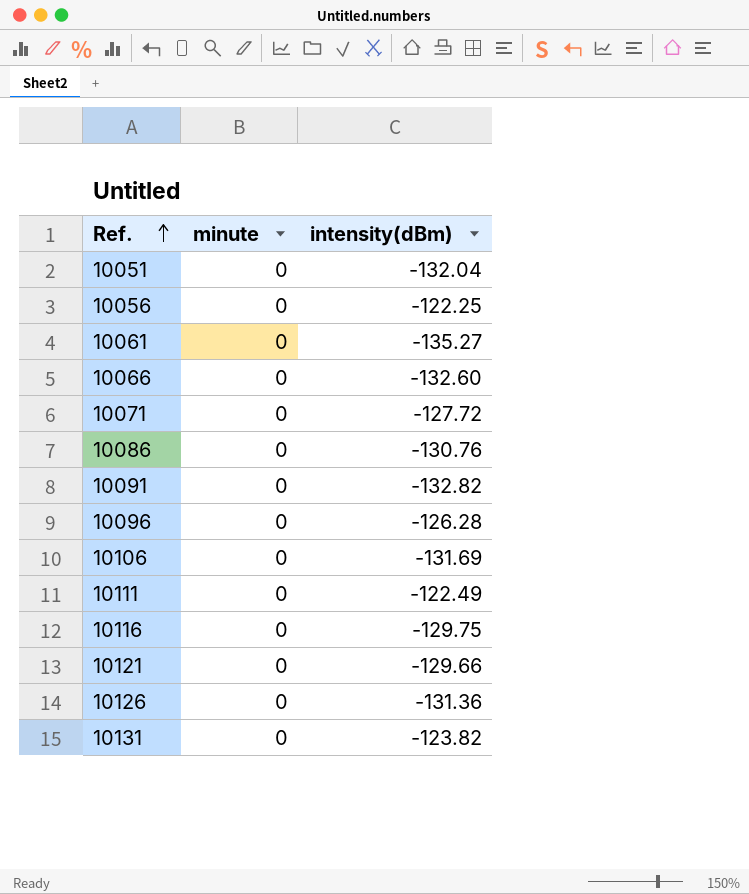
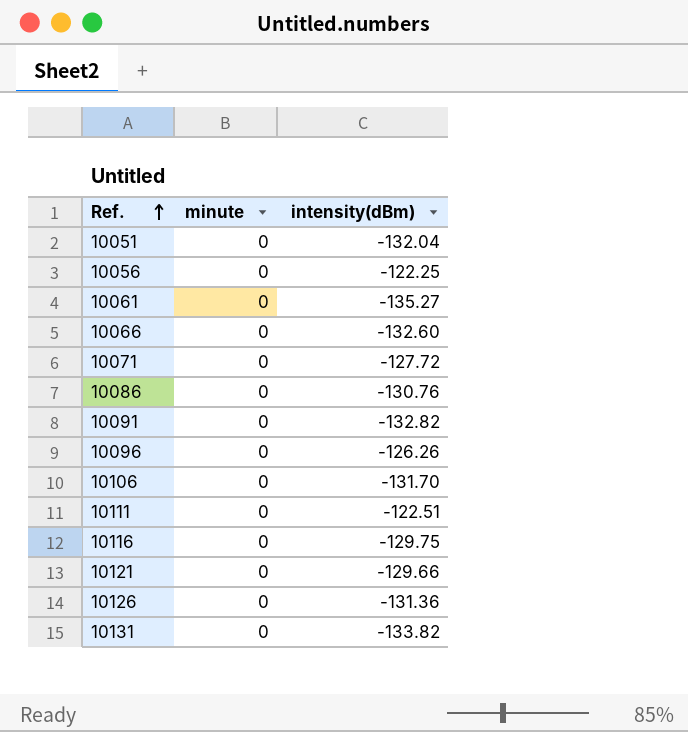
10096 | intensity(dBm): -126.28 -> -126.26
10106 | intensity(dBm): -131.69 -> -131.70
10111 | intensity(dBm): -122.49 -> -122.51
10131 | intensity(dBm): -123.82 -> -133.82

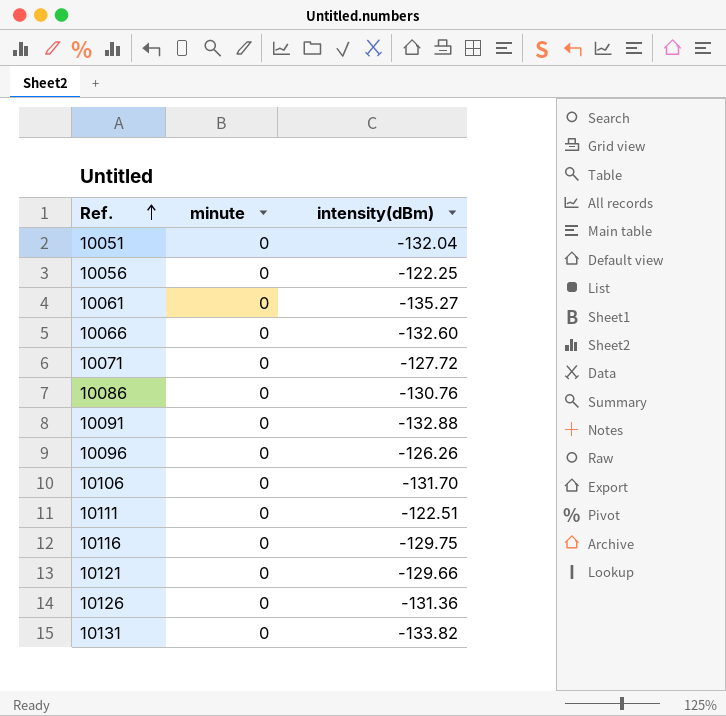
10091 | intensity(dBm): -132.82 -> -132.88

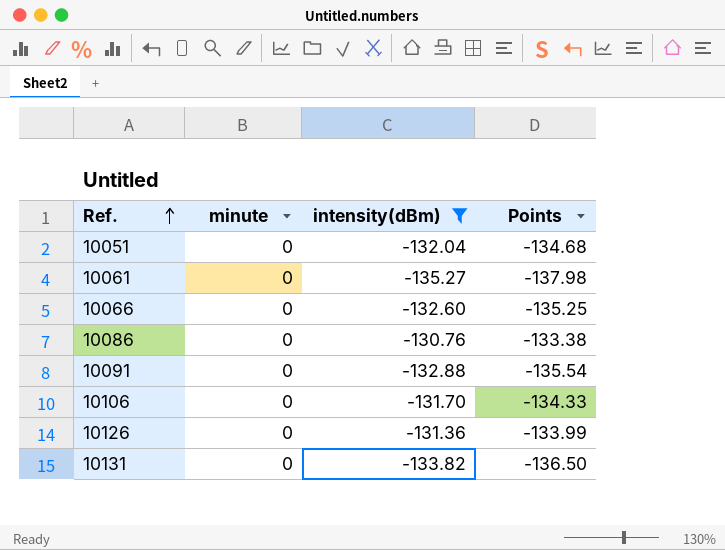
filter: none -> intensity(dBm) <= -130.76
column Points | formula: none -> [intensity(dBm)] * 1.02

